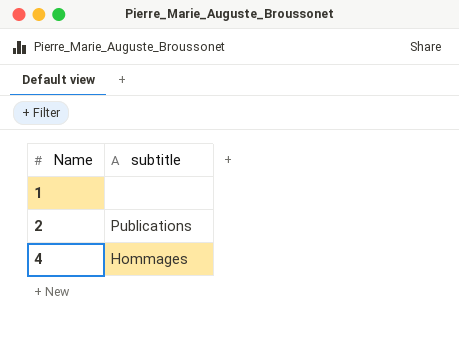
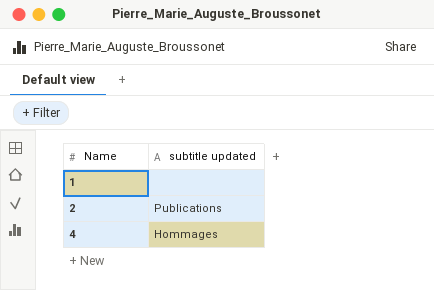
column name: subtitle -> subtitle updated

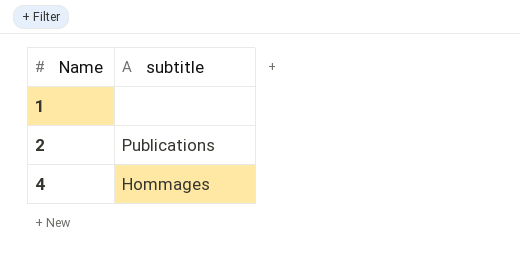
column name: subtitle updated -> subtitle

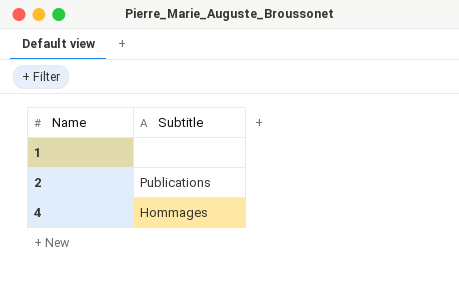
column name: subtitle -> Subtitle

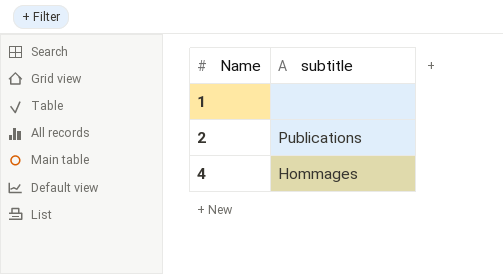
column name: Subtitle -> subtitle

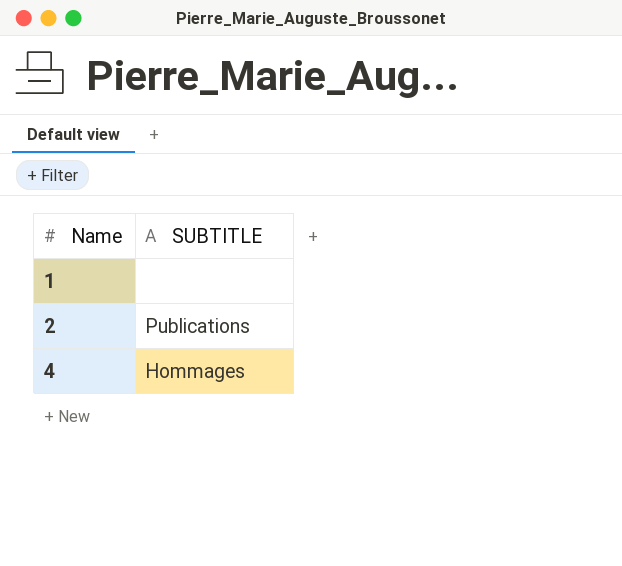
column name: subtitle -> SUBTITLE

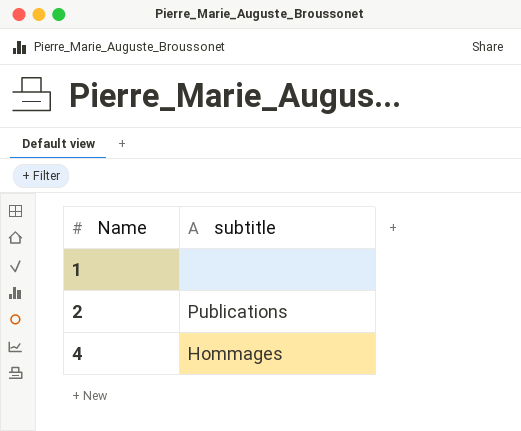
column name: SUBTITLE -> subtitle

